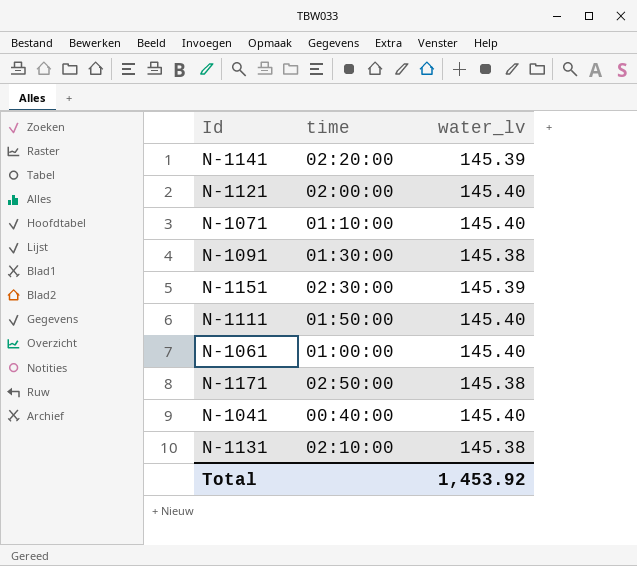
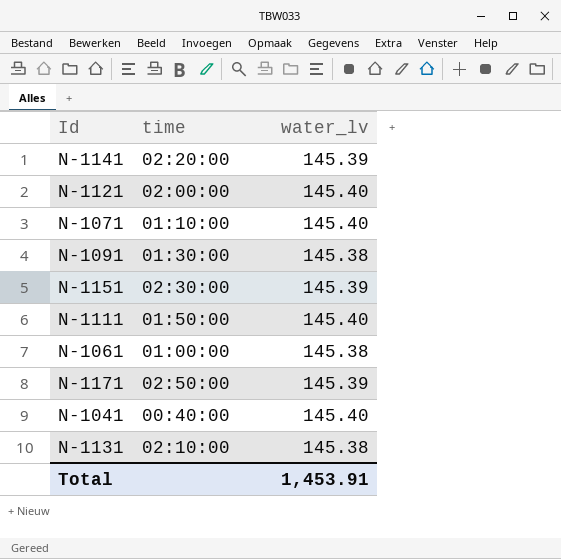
N-1061 | water_lv: 145.40 -> 145.38
N-1171 | water_lv: 145.38 -> 145.39
Total | water_lv: 1,453.92 -> 1,453.91

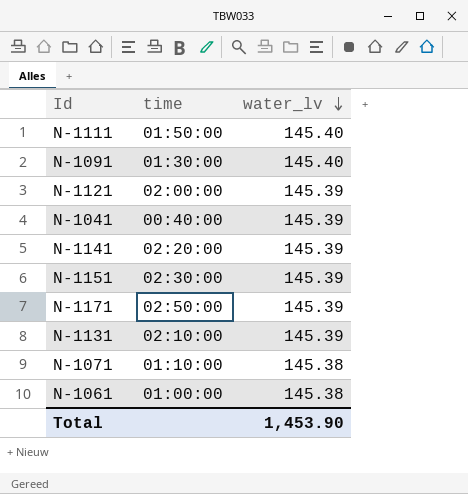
row order: none -> water_lv descending
N-1091 | water_lv: 145.38 -> 145.40
N-1121 | water_lv: 145.40 -> 145.39
N-1041 | water_lv: 145.40 -> 145.39
N-1131 | water_lv: 145.38 -> 145.39
N-1071 | water_lv: 145.40 -> 145.38
Total | water_lv: 1,453.91 -> 1,453.90

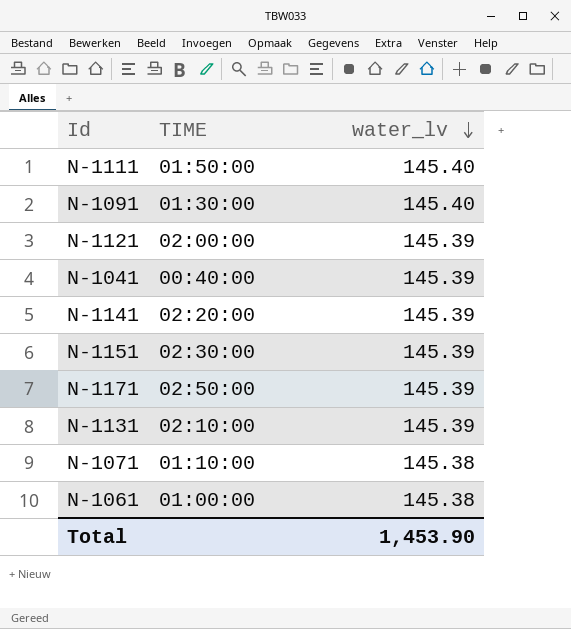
column name: time -> TIME

